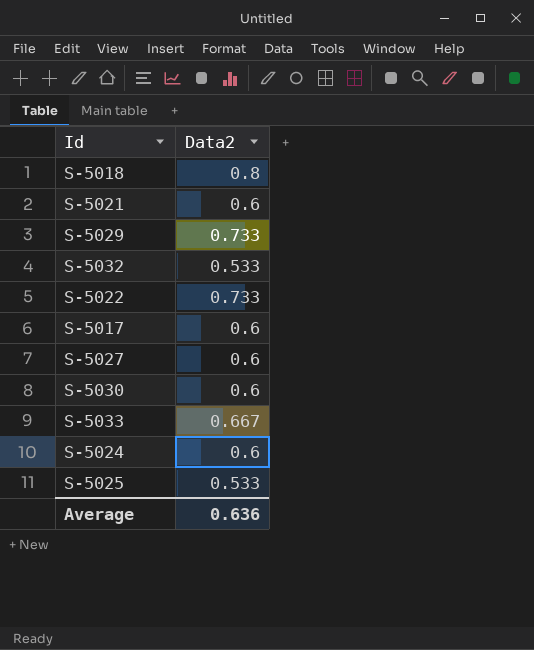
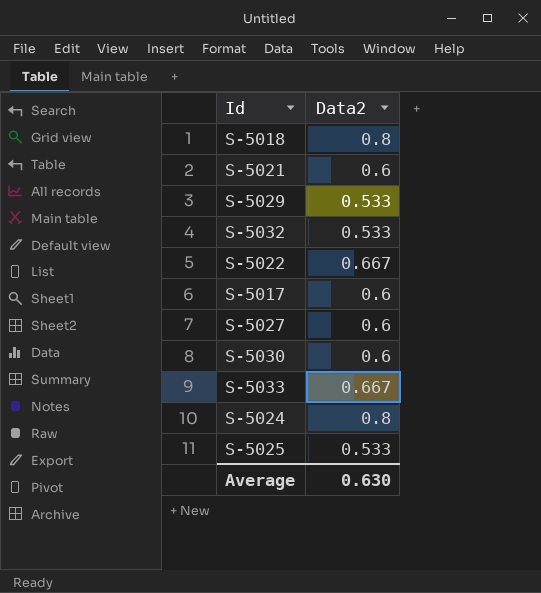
S-5029 | Data2: 0.733 -> 0.533
S-5022 | Data2: 0.733 -> 0.667
S-5024 | Data2: 0.6 -> 0.8
Average | Data2: 0.636 -> 0.630

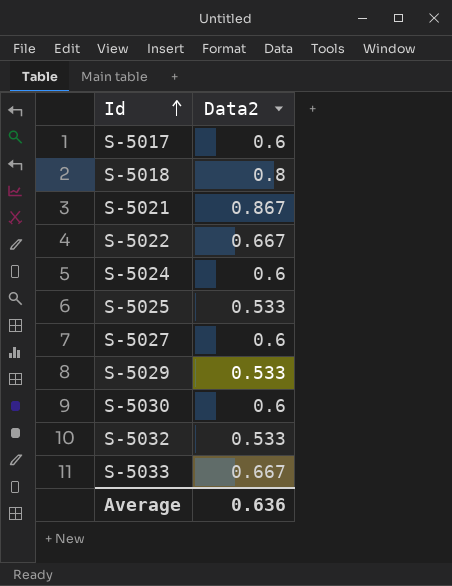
row order: none -> Id ascending
S-5021 | Data2: 0.6 -> 0.867
S-5024 | Data2: 0.8 -> 0.6
Average | Data2: 0.630 -> 0.636

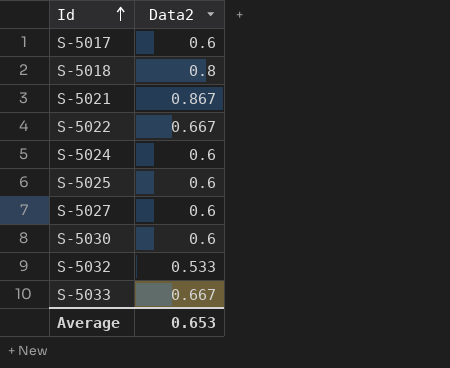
row S-5029: 0.533 -> none
S-5025 | Data2: 0.533 -> 0.6
Average | Data2: 0.636 -> 0.653

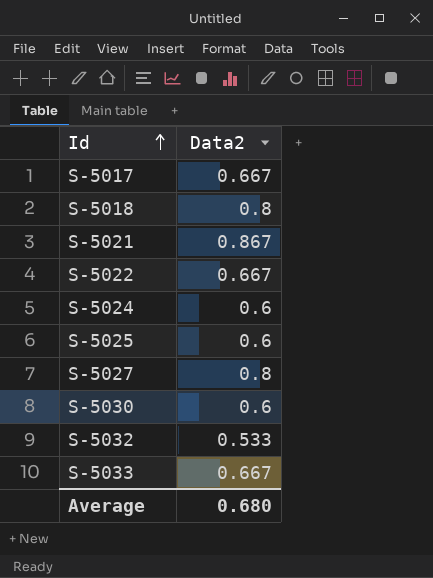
S-5017 | Data2: 0.6 -> 0.667
S-5027 | Data2: 0.6 -> 0.8
Average | Data2: 0.653 -> 0.680

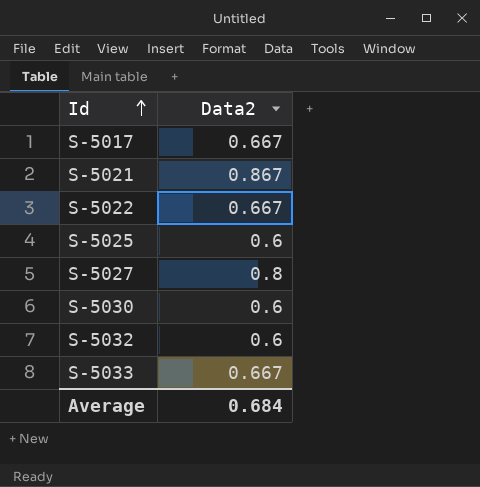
row S-5018: 0.8 -> none
row S-5024: 0.6 -> none
S-5032 | Data2: 0.533 -> 0.6
Average | Data2: 0.680 -> 0.684

